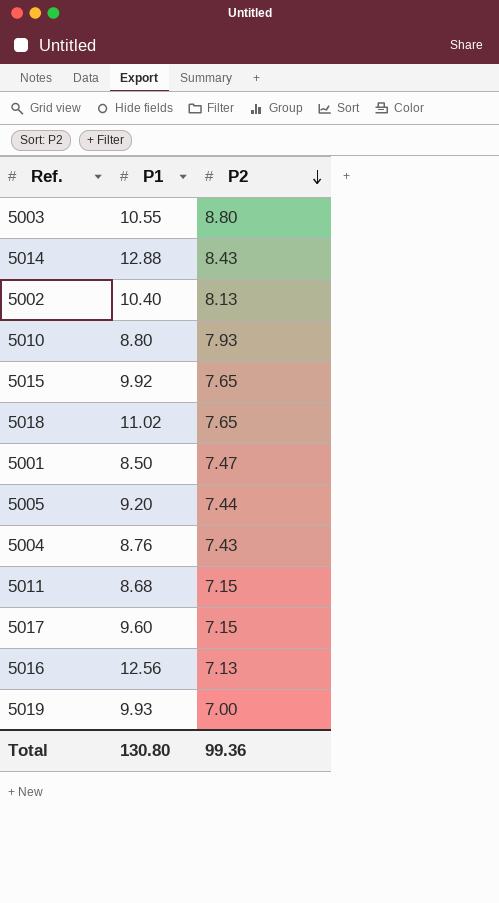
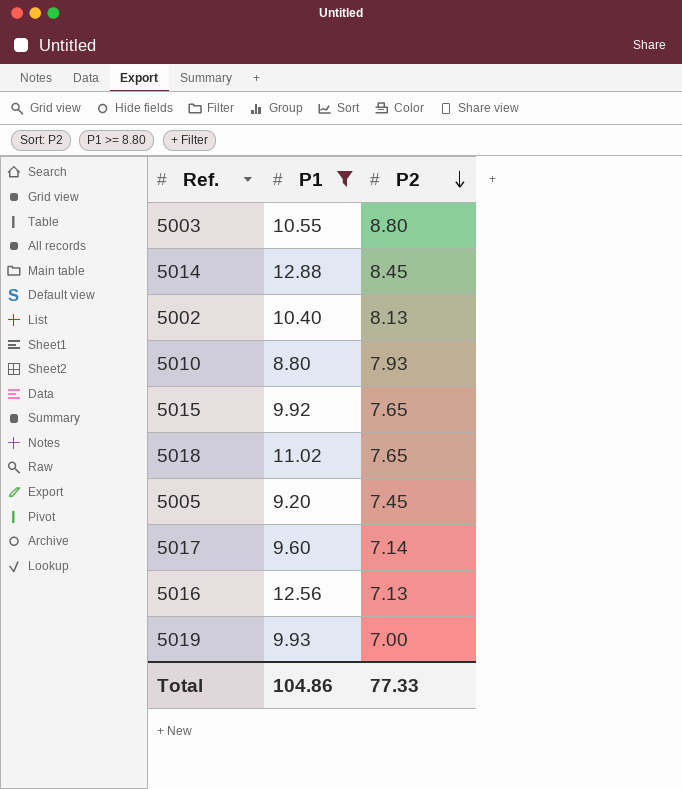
filter: none -> P1 >= 8.80
5014 | P2: 8.43 -> 8.45
5005 | P2: 7.44 -> 7.45
5017 | P2: 7.15 -> 7.14
Total | P1: 130.80 -> 104.86
Total | P2: 99.36 -> 77.33

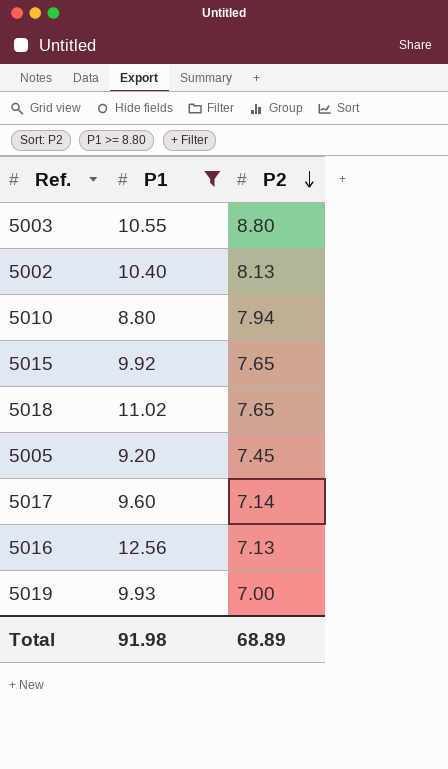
row 5014: 12.88 | 8.45 -> none
5010 | P2: 7.93 -> 7.94
Total | P1: 104.86 -> 91.98
Total | P2: 77.33 -> 68.89

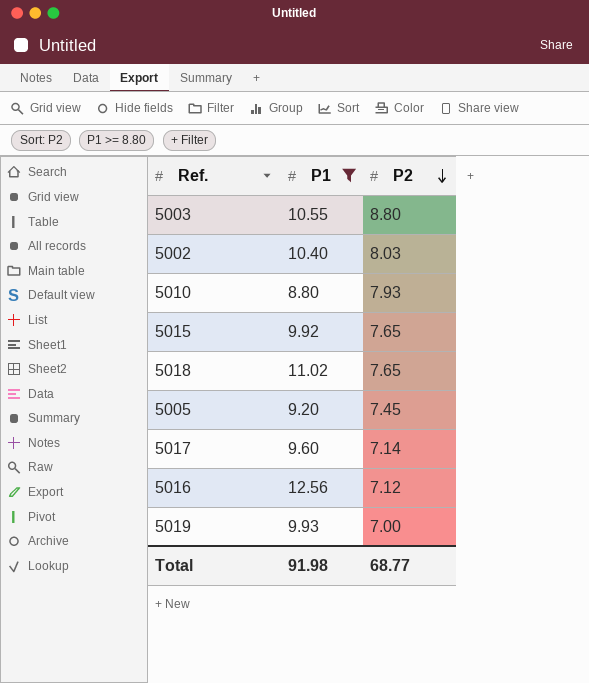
5002 | P2: 8.13 -> 8.03
5010 | P2: 7.94 -> 7.93
5016 | P2: 7.13 -> 7.12
Total | P2: 68.89 -> 68.77

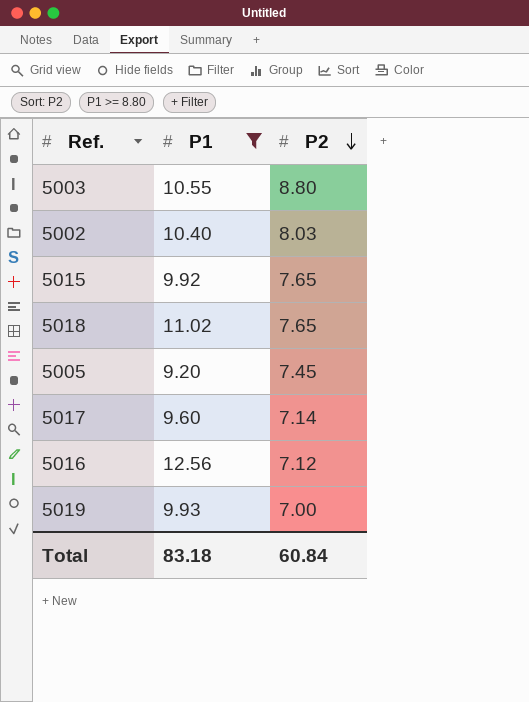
row 5010: 8.80 | 7.93 -> none
Total | P1: 91.98 -> 83.18
Total | P2: 68.77 -> 60.84

